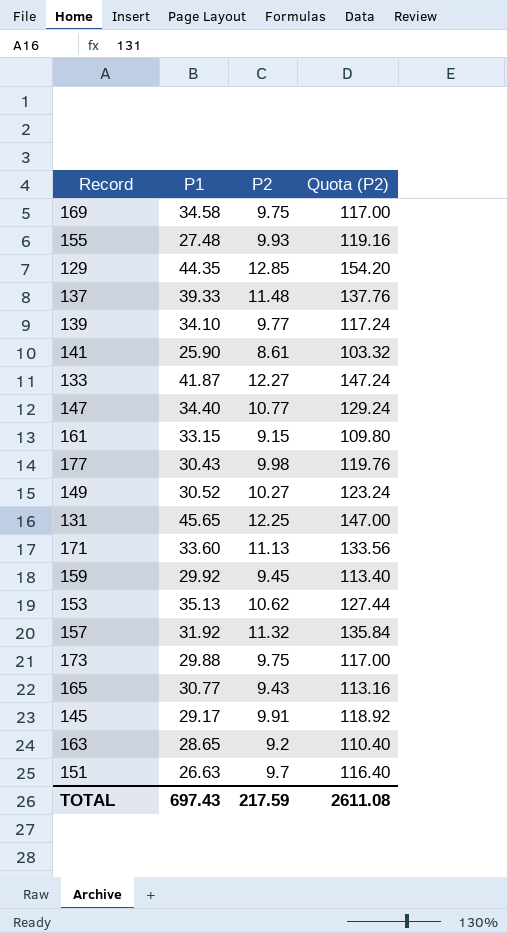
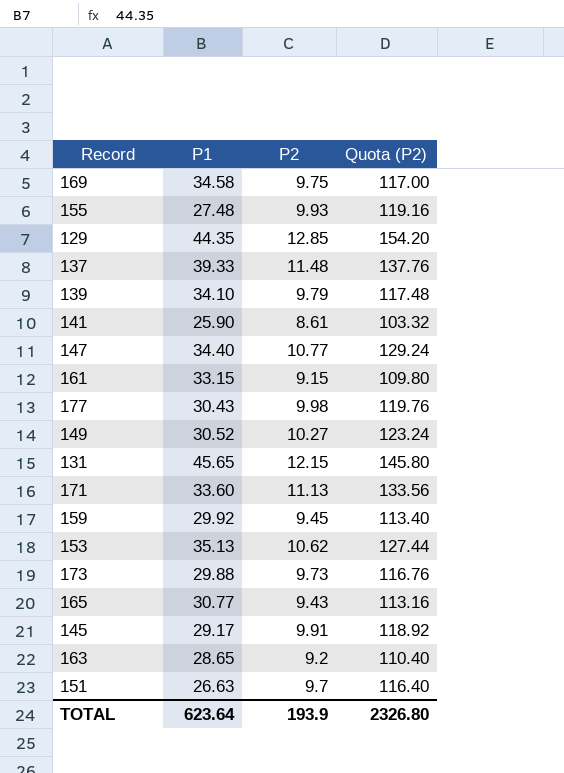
row 133: 41.87 | 12.27 | 147.24 -> none
row 157: 31.92 | 11.32 | 135.84 -> none
139 | P2: 9.77 -> 9.79
139 | Quota (P2): 117.24 -> 117.48
131 | P2: 12.25 -> 12.15
131 | Quota (P2): 147.00 -> 145.80
173 | P2: 9.75 -> 9.73
173 | Quota (P2): 117.00 -> 116.76
TOTAL | P1: 697.43 -> 623.64
TOTAL | P2: 217.59 -> 193.9
TOTAL | Quota (P2): 2611.08 -> 2326.80

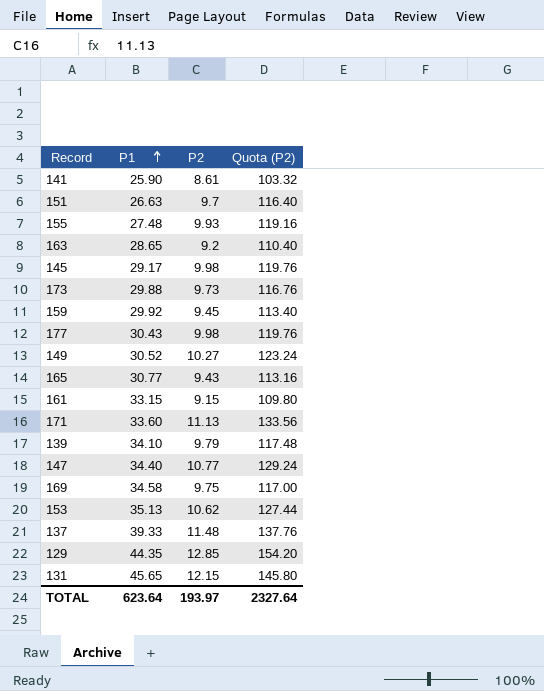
row order: none -> P1 ascending
145 | P2: 9.91 -> 9.98
145 | Quota (P2): 118.92 -> 119.76
TOTAL | P2: 193.9 -> 193.97
TOTAL | Quota (P2): 2326.80 -> 2327.64

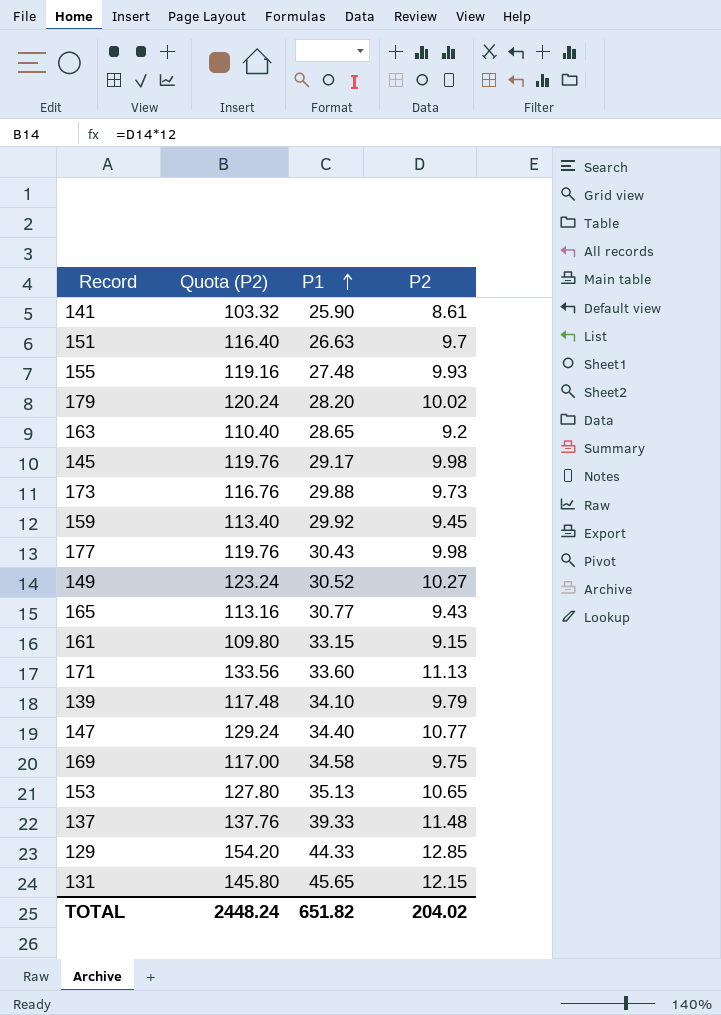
column Quota (P2) | position: 4 -> 2
row 179: none -> 120.24 | 28.20 | 10.02
153 | Quota (P2): 127.44 -> 127.80
153 | P2: 10.62 -> 10.65
129 | P1: 44.35 -> 44.33
TOTAL | Quota (P2): 2327.64 -> 2448.24
TOTAL | P1: 623.64 -> 651.82
TOTAL | P2: 193.97 -> 204.02

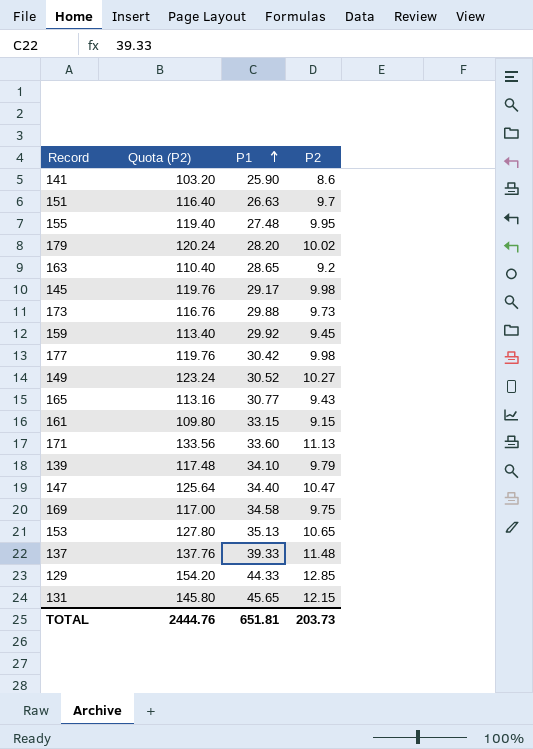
141 | Quota (P2): 103.32 -> 103.20
141 | P2: 8.61 -> 8.6
155 | Quota (P2): 119.16 -> 119.40
155 | P2: 9.93 -> 9.95
177 | P1: 30.43 -> 30.42
147 | Quota (P2): 129.24 -> 125.64
147 | P2: 10.77 -> 10.47
TOTAL | Quota (P2): 2448.24 -> 2444.76
TOTAL | P1: 651.82 -> 651.81
TOTAL | P2: 204.02 -> 203.73

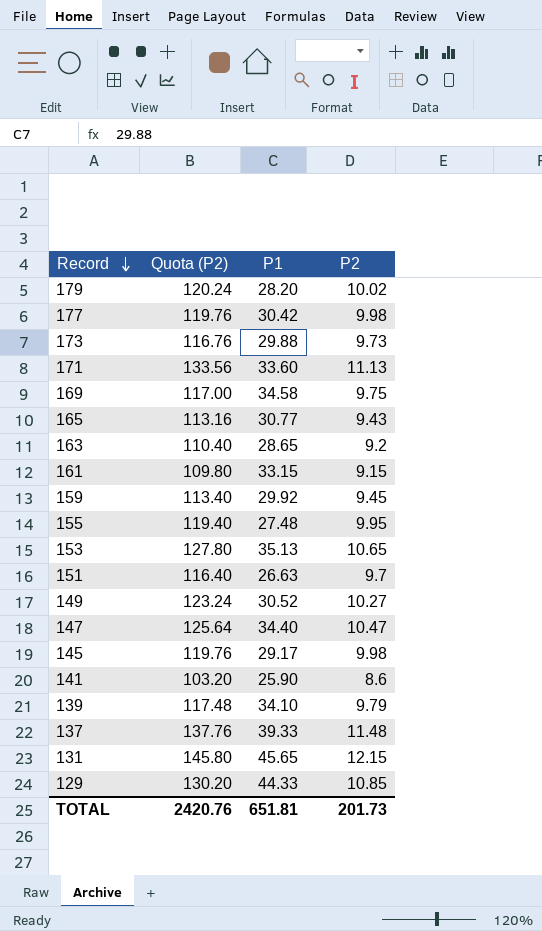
row order: P1 ascending -> Record descending
129 | Quota (P2): 154.20 -> 130.20
129 | P2: 12.85 -> 10.85
TOTAL | Quota (P2): 2444.76 -> 2420.76
TOTAL | P2: 203.73 -> 201.73

